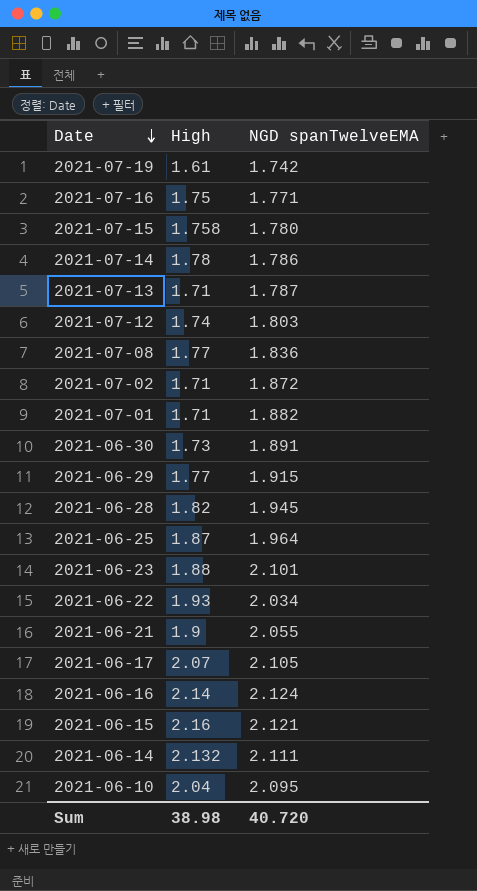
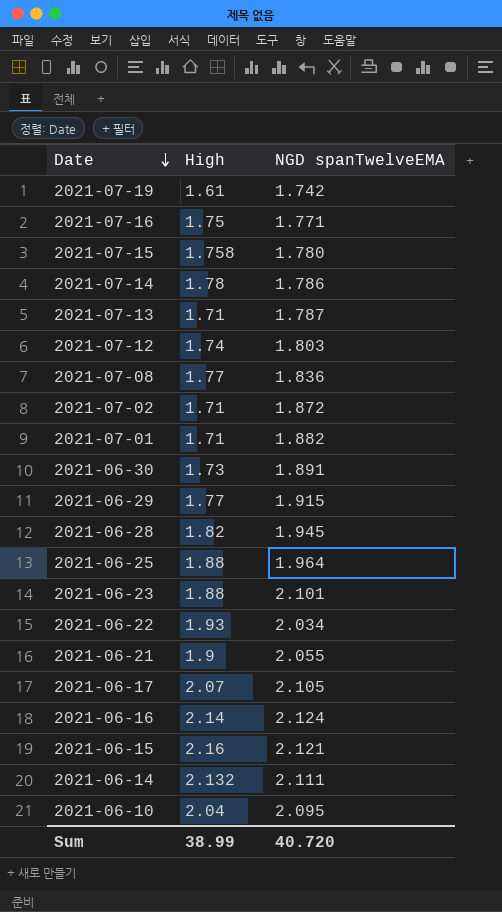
2021-06-25 | High: 1.87 -> 1.88
Sum | High: 38.98 -> 38.99

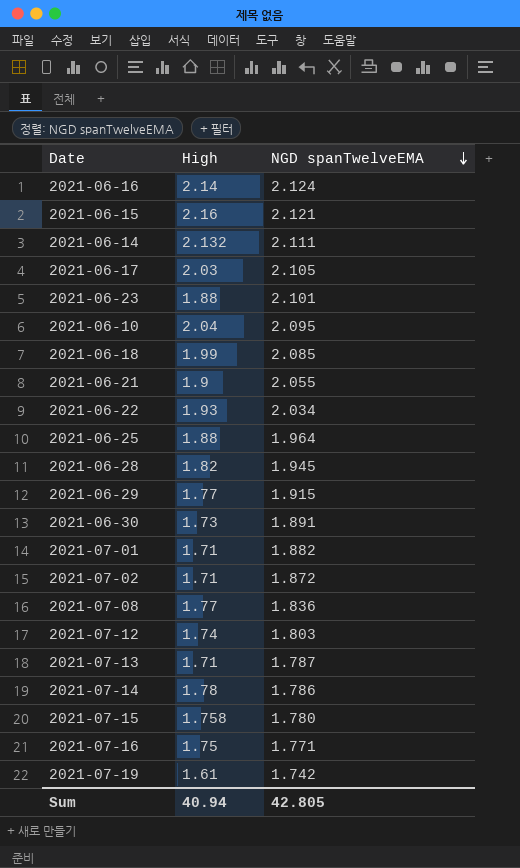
row order: Date descending -> NGD spanTwelveEMA descending
2021-06-17 | High: 2.07 -> 2.03
row 2021-06-18: none -> 1.99 | 2.085
Sum | High: 38.99 -> 40.94
Sum | NGD spanTwelveEMA: 40.720 -> 42.805

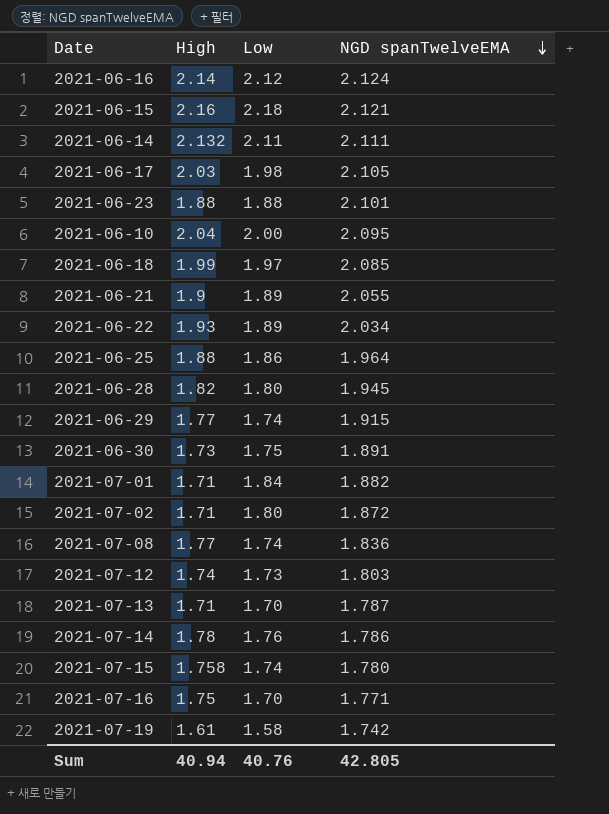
column Low | position: none -> 3

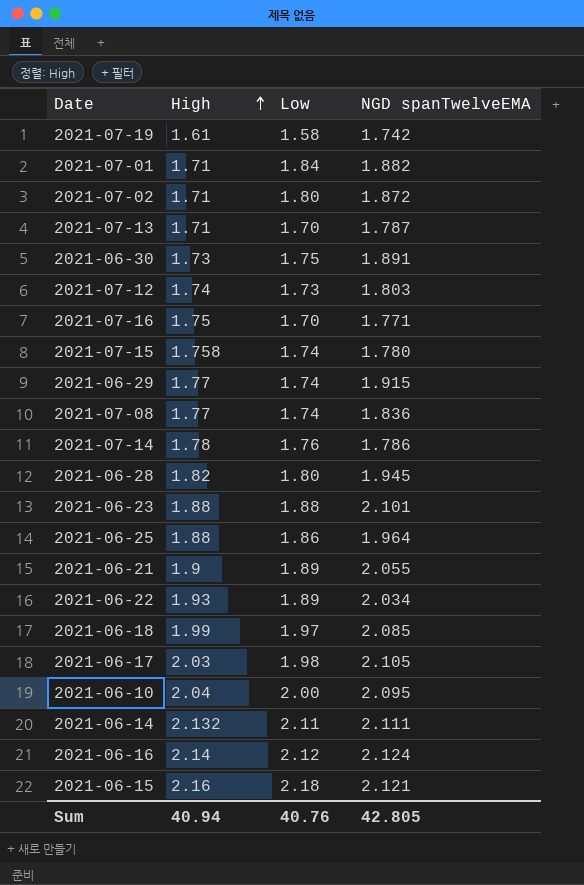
row order: NGD spanTwelveEMA descending -> High ascending

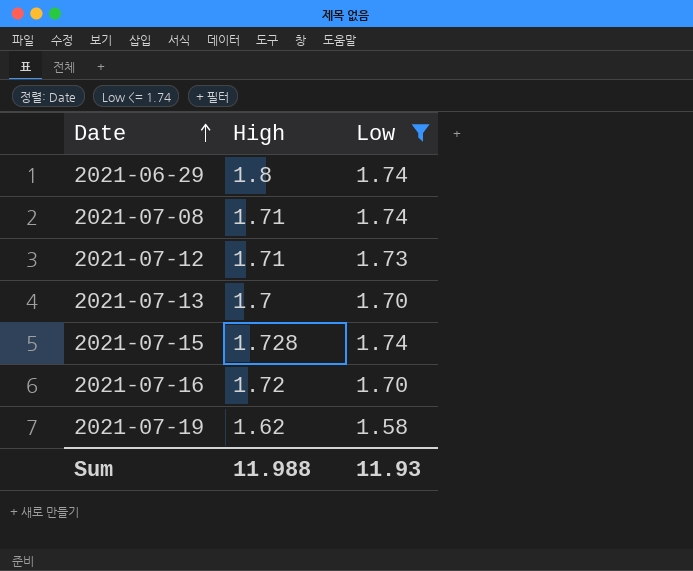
filter: none -> Low <= 1.74
row order: High ascending -> Date ascending
column NGD spanTwelveEMA | position: 4 -> none
2021-06-29 | High: 1.77 -> 1.8
2021-07-08 | High: 1.77 -> 1.71
2021-07-12 | High: 1.74 -> 1.71
2021-07-13 | High: 1.71 -> 1.7
2021-07-15 | High: 1.758 -> 1.728
2021-07-16 | High: 1.75 -> 1.72
2021-07-19 | High: 1.61 -> 1.62
Sum | High: 40.94 -> 11.988
Sum | Low: 40.76 -> 11.93

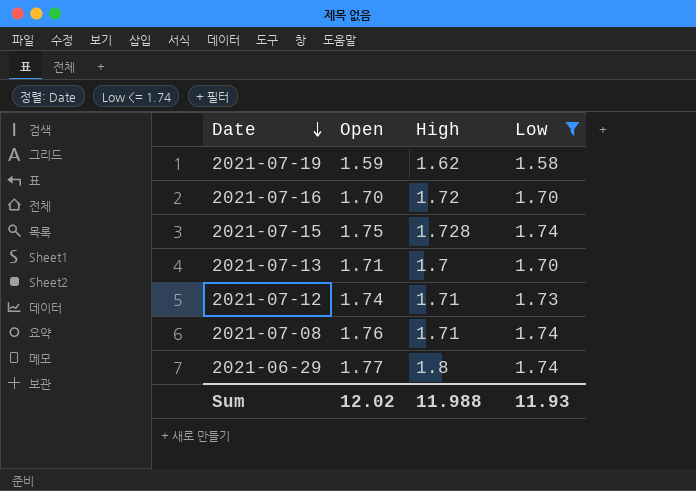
row order: Date ascending -> Date descending
column Open | position: none -> 2

